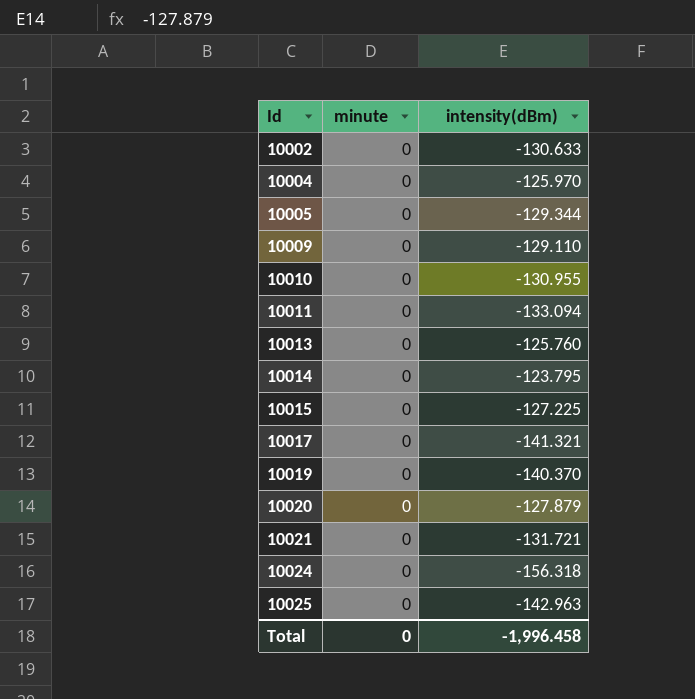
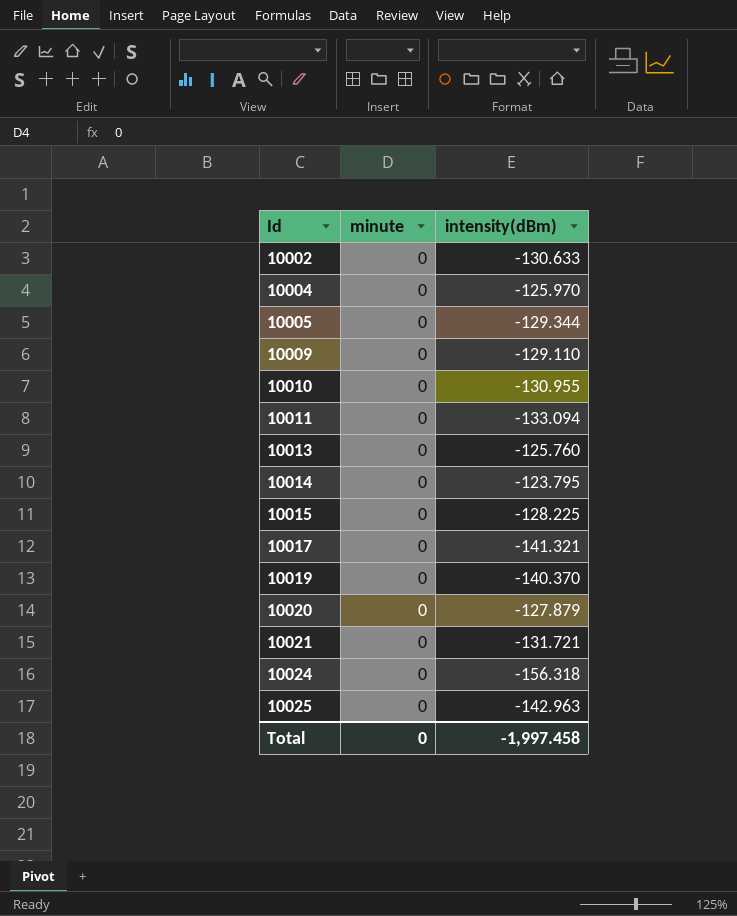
10015 | intensity(dBm): -127.225 -> -128.225
Total | intensity(dBm): -1,996.458 -> -1,997.458

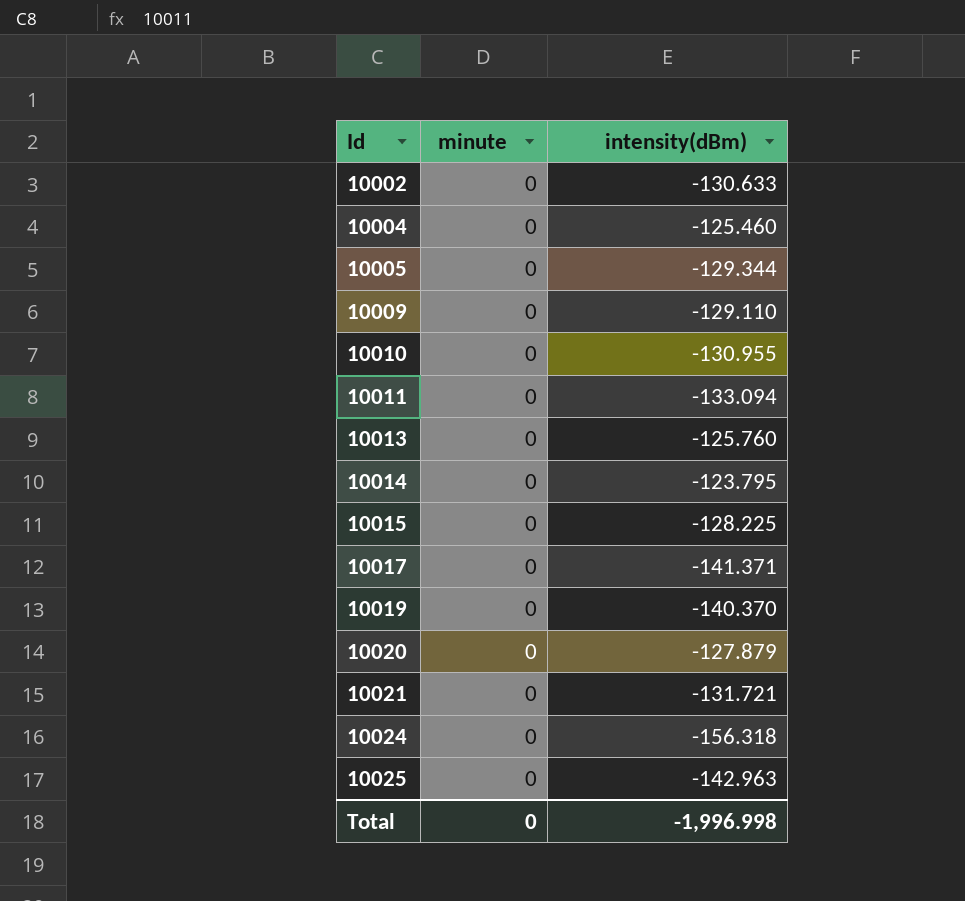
10004 | intensity(dBm): -125.970 -> -125.460
10017 | intensity(dBm): -141.321 -> -141.371
Total | intensity(dBm): -1,997.458 -> -1,996.998

